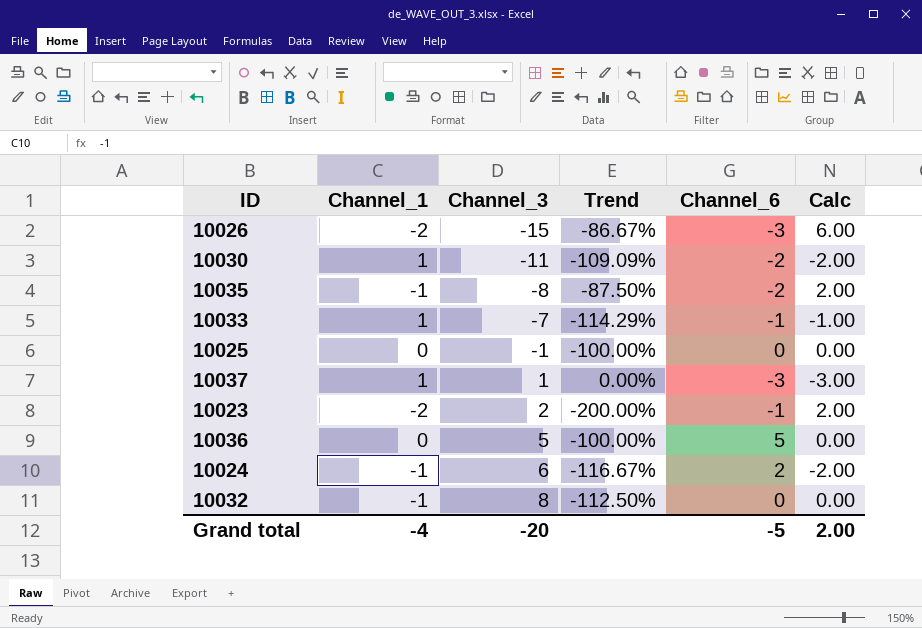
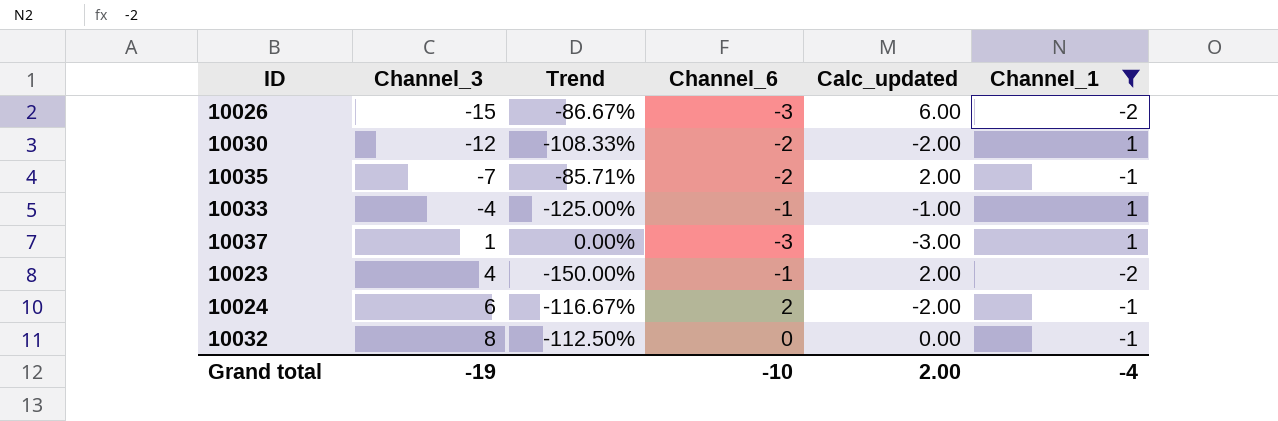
filter: none -> Channel_1 != 0
column name: Calc -> Calc_updated
column Channel_1 | position: 2 -> 6
10030 | Channel_3: -11 -> -12
10030 | Trend: -109.09% -> -108.33%
10035 | Channel_3: -8 -> -7
10035 | Trend: -87.50% -> -85.71%
10033 | Channel_3: -7 -> -4
10033 | Trend: -114.29% -> -125.00%
10023 | Channel_3: 2 -> 4
10023 | Trend: -200.00% -> -150.00%
Grand total | Channel_3: -20 -> -19
Grand total | Channel_6: -5 -> -10

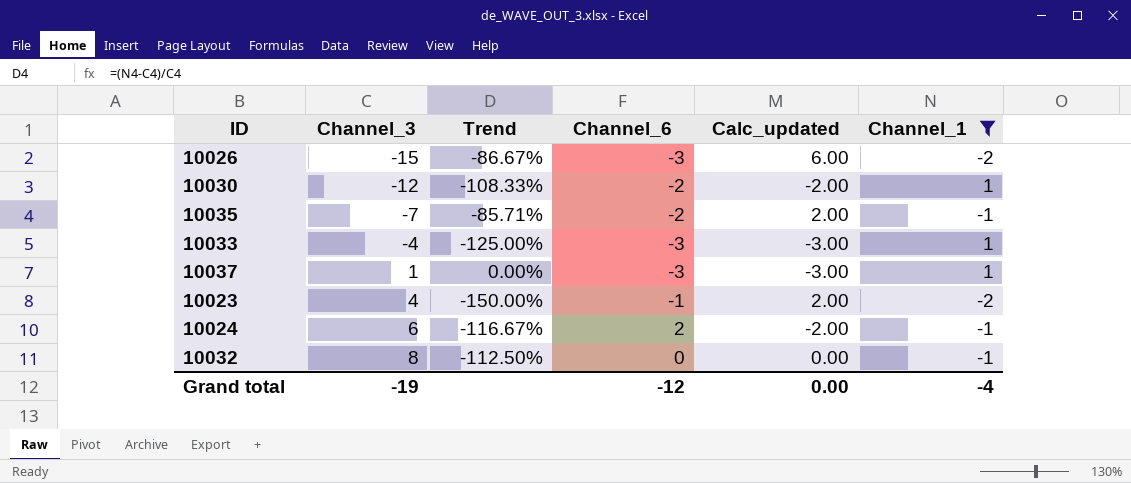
10033 | Channel_6: -1 -> -3
10033 | Calc_updated: -1.00 -> -3.00
Grand total | Channel_6: -10 -> -12
Grand total | Calc_updated: 2.00 -> 0.00

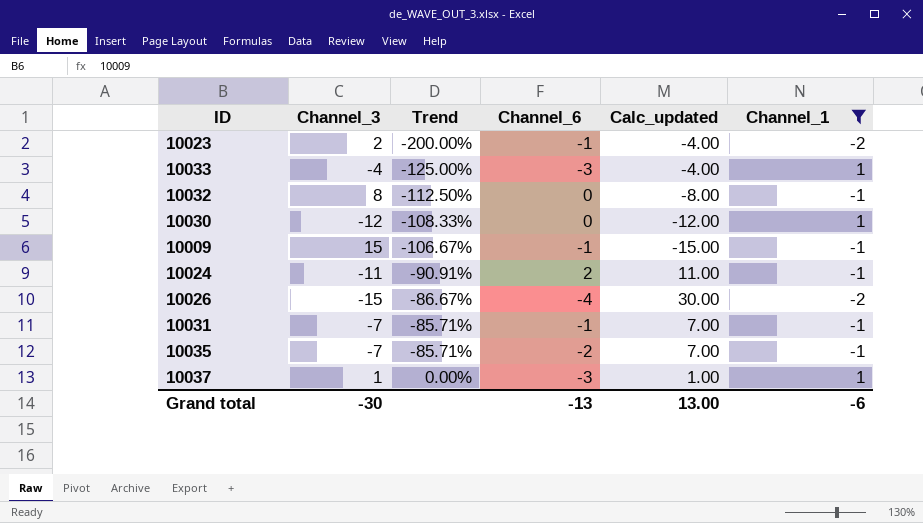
row order: Channel_3 ascending -> Trend ascending
column Calc_updated | formula: [Channel_6] * [Channel_1] -> [Channel_3] * [Channel_1]
10023 | Channel_3: 4 -> 2
10023 | Trend: -150.00% -> -200.00%
10030 | Channel_6: -2 -> 0
row 10009: none -> 15 | -106.67% | -1 | -15.00 | -1
10024 | Channel_3: 6 -> -11
10024 | Trend: -116.67% -> -90.91%
10026 | Channel_6: -3 -> -4
row 10031: none -> -7 | -85.71% | -1 | 7.00 | -1
Grand total | Channel_3: -19 -> -30
Grand total | Channel_6: -12 -> -13
Grand total | Calc_updated: 0.00 -> 13.00
Grand total | Channel_1: -4 -> -6

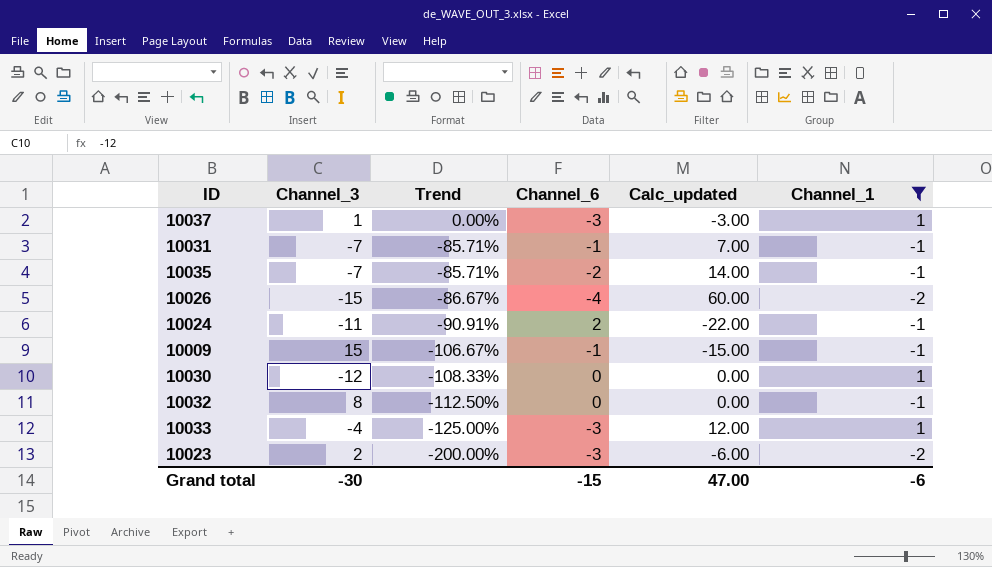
row order: Trend ascending -> Trend descending
column Calc_updated | formula: [Channel_3] * [Channel_1] -> [Channel_3] * [Channel_6]
10023 | Channel_6: -1 -> -3
Grand total | Channel_6: -13 -> -15
Grand total | Calc_updated: 13.00 -> 47.00

